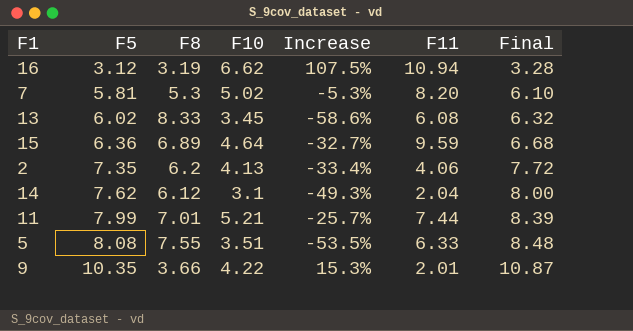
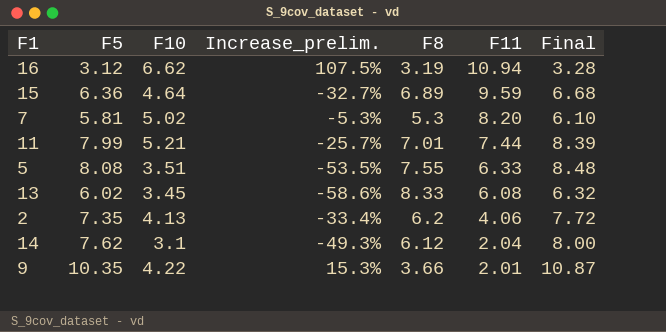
row order: F5 ascending -> F11 descending
column name: Increase -> Increase_prelim.
column F8 | position: 3 -> 5

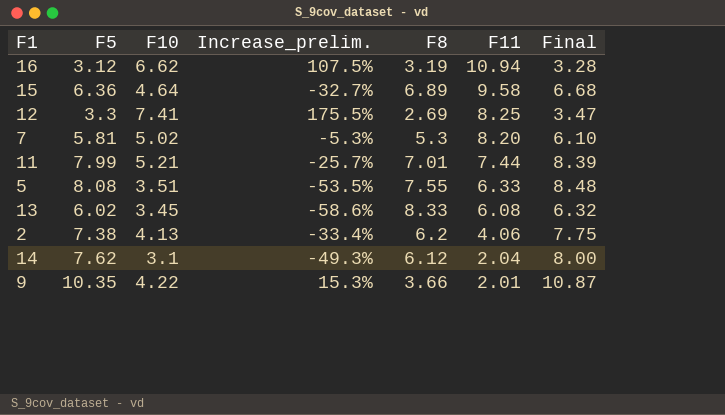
15 | F11: 9.59 -> 9.58
row 12: none -> 3.3 | 7.41 | 175.5% | 2.69 | 8.25 | 3.47
2 | F5: 7.35 -> 7.38
2 | Final: 7.72 -> 7.75

